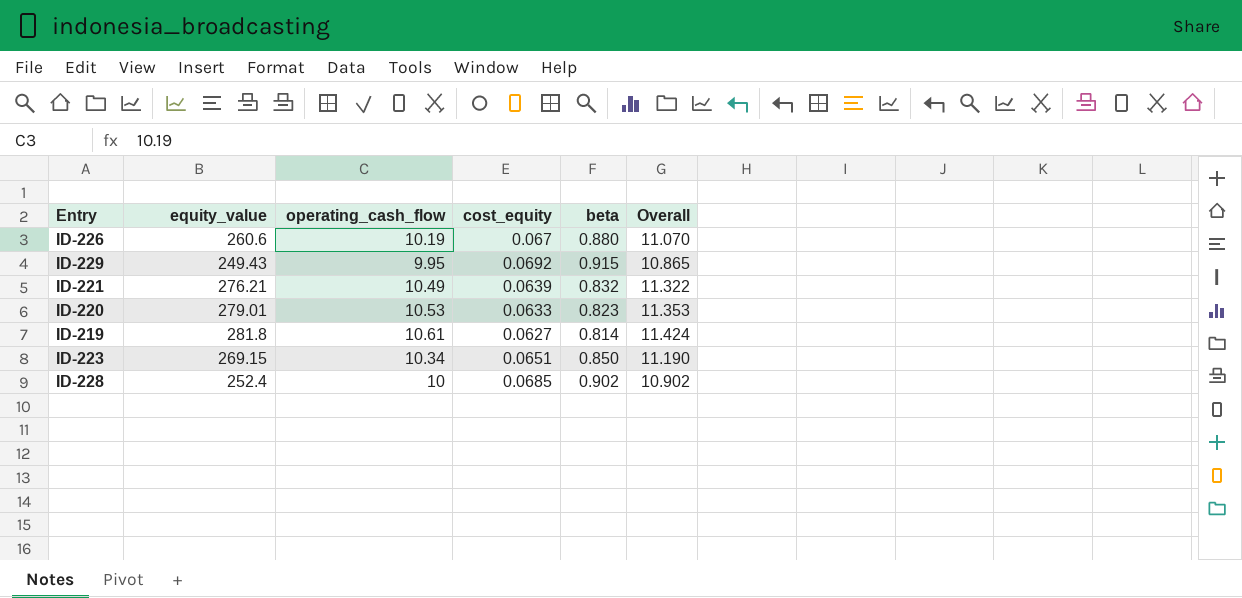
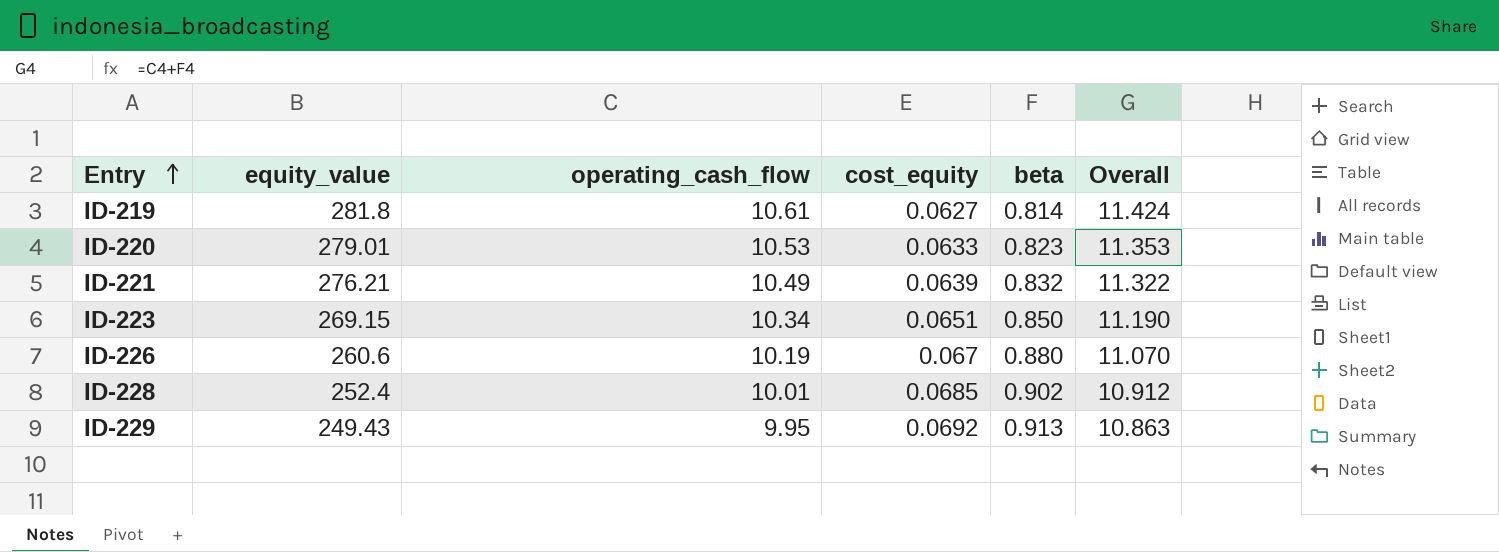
row order: none -> Entry ascending
ID-228 | operating_cash_flow: 10 -> 10.01
ID-228 | Overall: 10.902 -> 10.912
ID-229 | beta: 0.915 -> 0.913
ID-229 | Overall: 10.865 -> 10.863

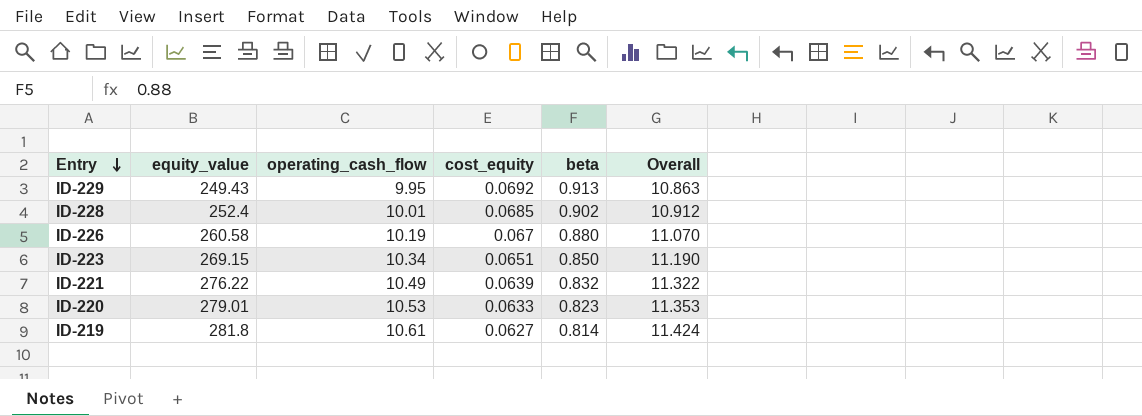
row order: Entry ascending -> Entry descending
ID-226 | equity_value: 260.6 -> 260.58
ID-221 | equity_value: 276.21 -> 276.22

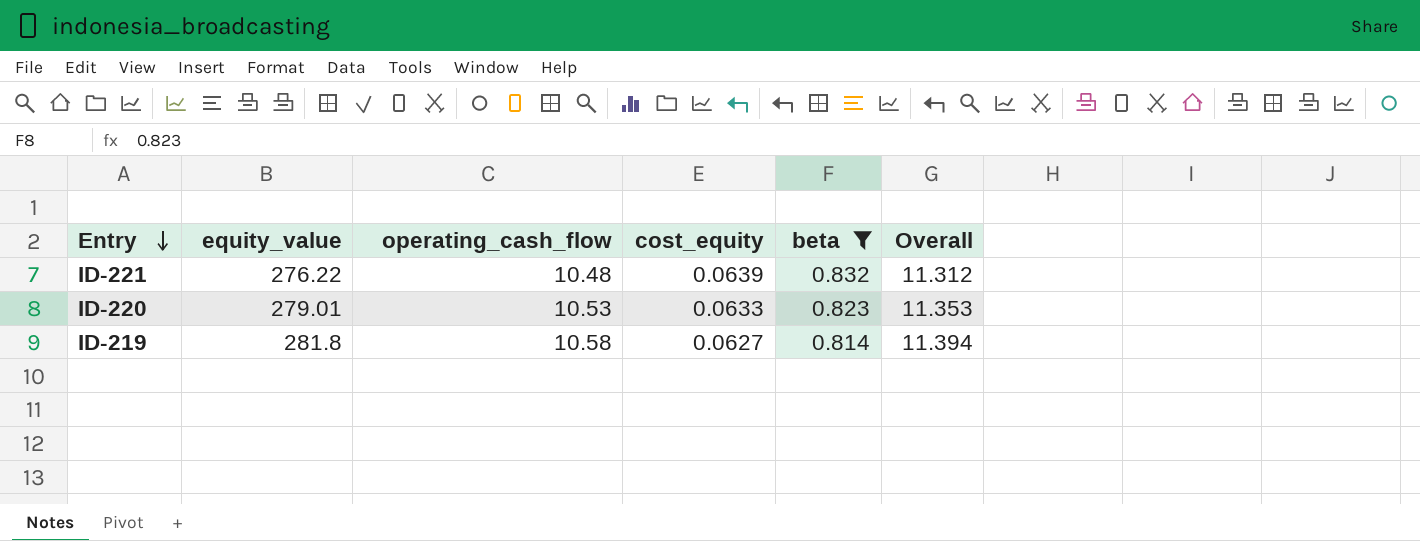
filter: none -> beta <= 0.832
ID-221 | operating_cash_flow: 10.49 -> 10.48
ID-221 | Overall: 11.322 -> 11.312
ID-219 | operating_cash_flow: 10.61 -> 10.58
ID-219 | Overall: 11.424 -> 11.394

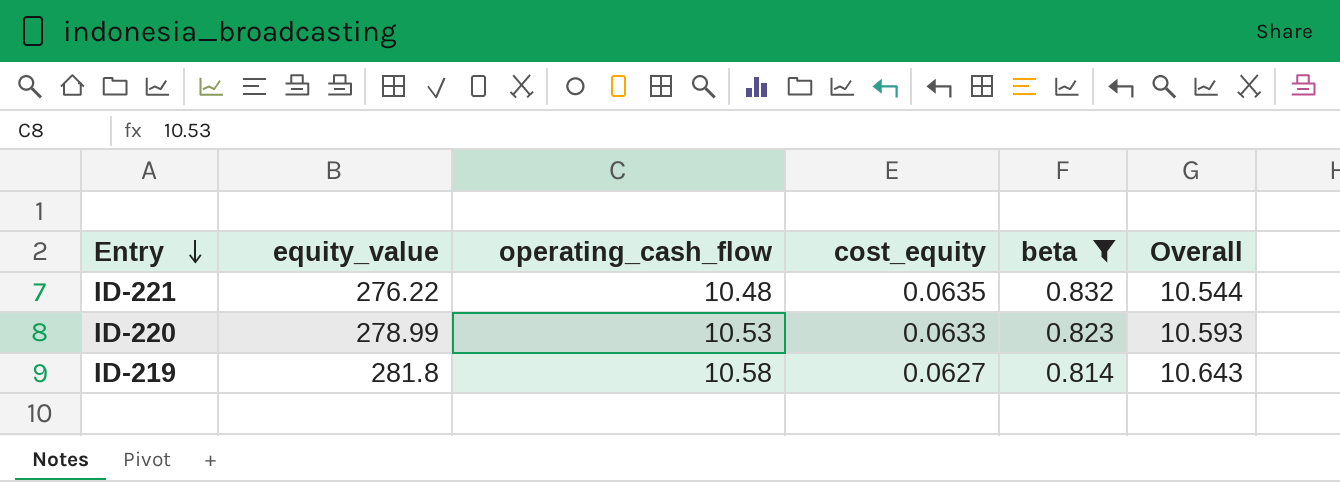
column Overall | formula: [operating_cash_flow] + [beta] -> [operating_cash_flow] + [cost_equity]
ID-221 | cost_equity: 0.0639 -> 0.0635
ID-220 | equity_value: 279.01 -> 278.99

